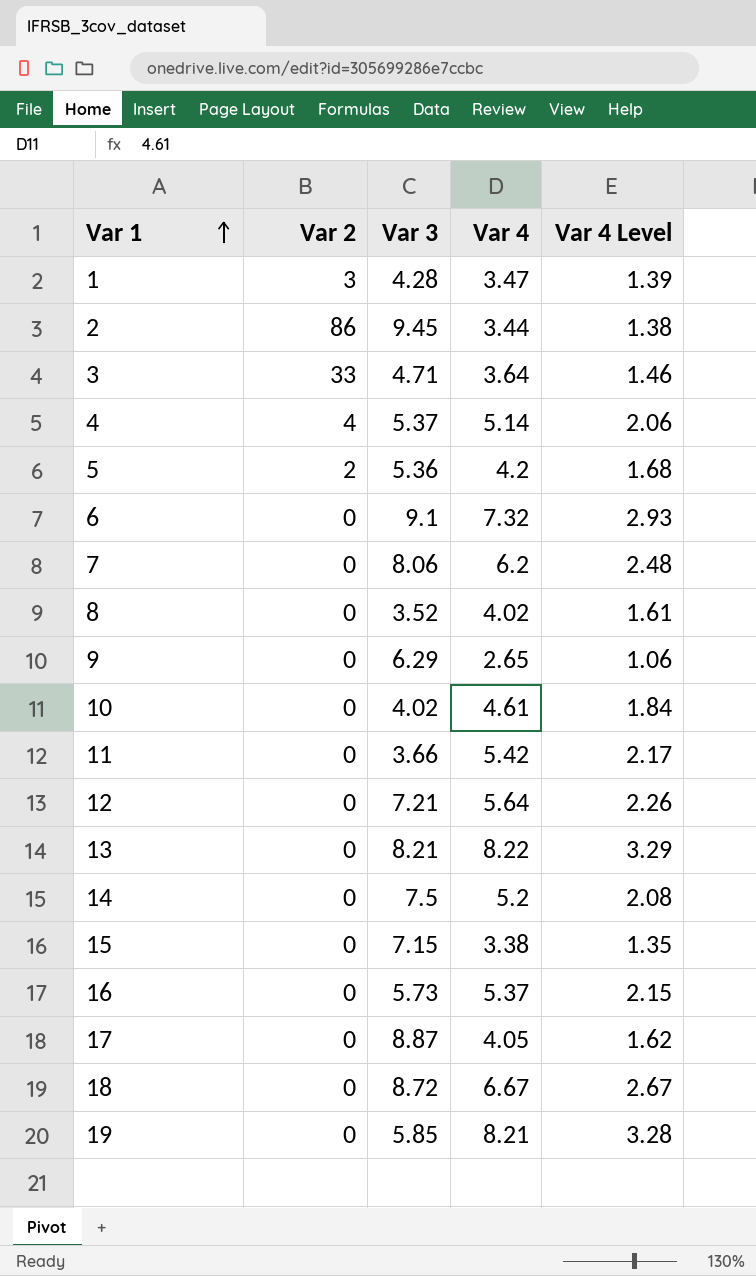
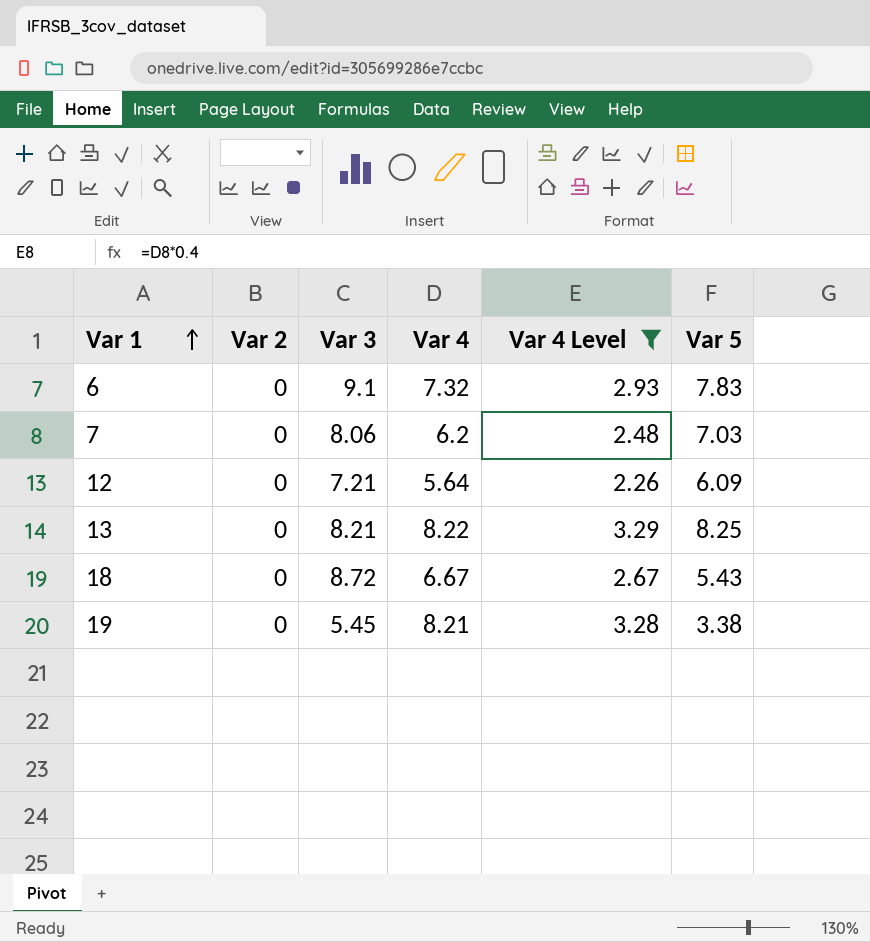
filter: none -> Var 4 Level >= 2.26
column Var 5 | position: none -> 6
19 | Var 3: 5.85 -> 5.45

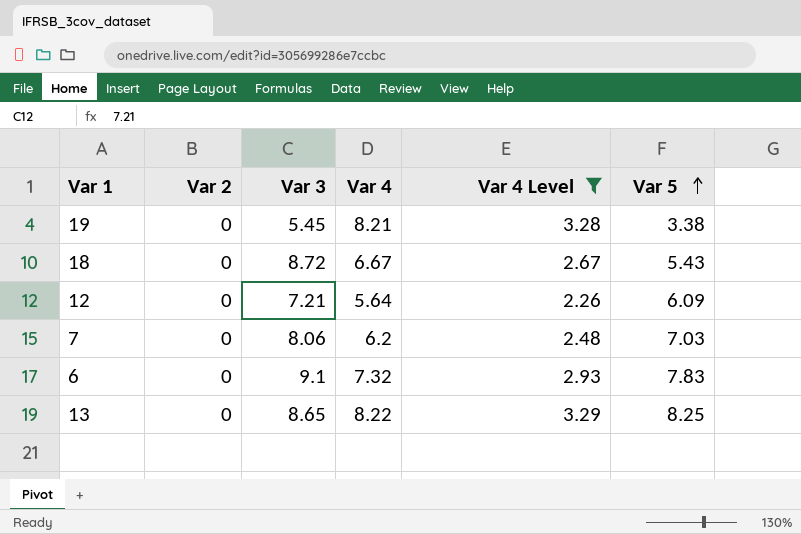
row order: Var 1 ascending -> Var 5 ascending
13 | Var 3: 8.21 -> 8.65

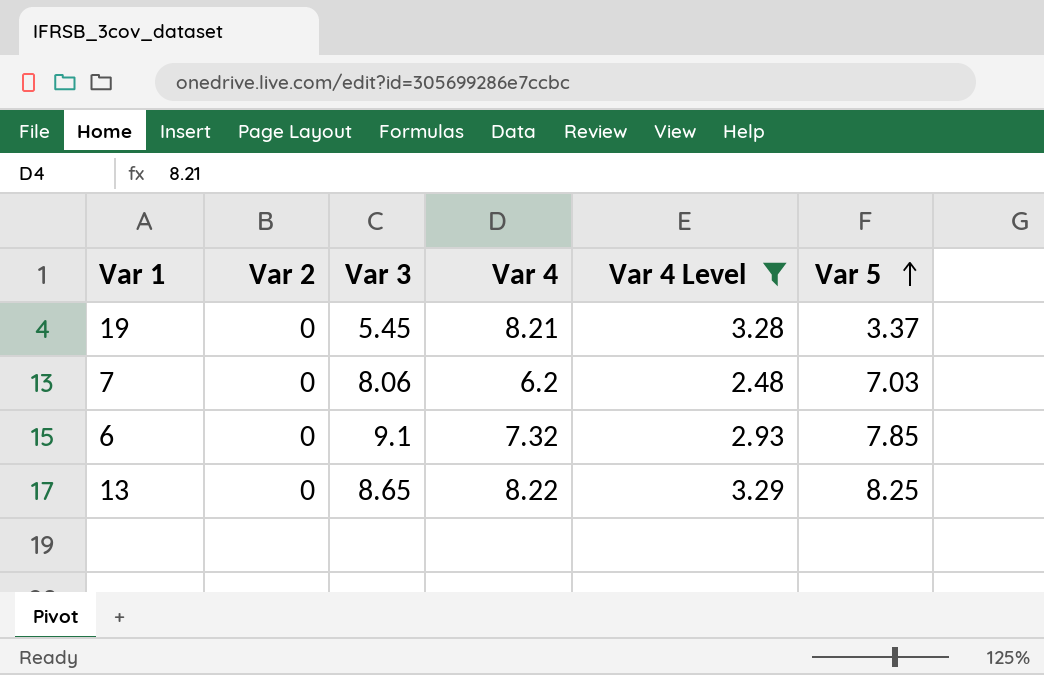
row 18: 0 | 8.72 | 6.67 | 2.67 | 5.43 -> none
row 12: 0 | 7.21 | 5.64 | 2.26 | 6.09 -> none
19 | Var 5: 3.38 -> 3.37
6 | Var 5: 7.83 -> 7.85

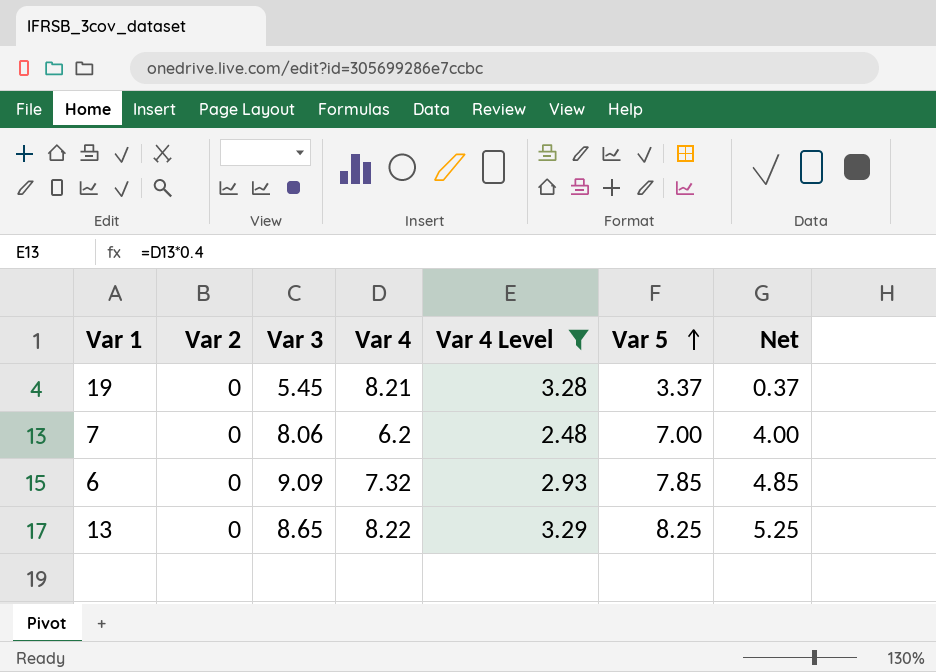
column Net | formula: none -> [Var 5] - 3
7 | Var 5: 7.03 -> 7.00
6 | Var 3: 9.1 -> 9.09

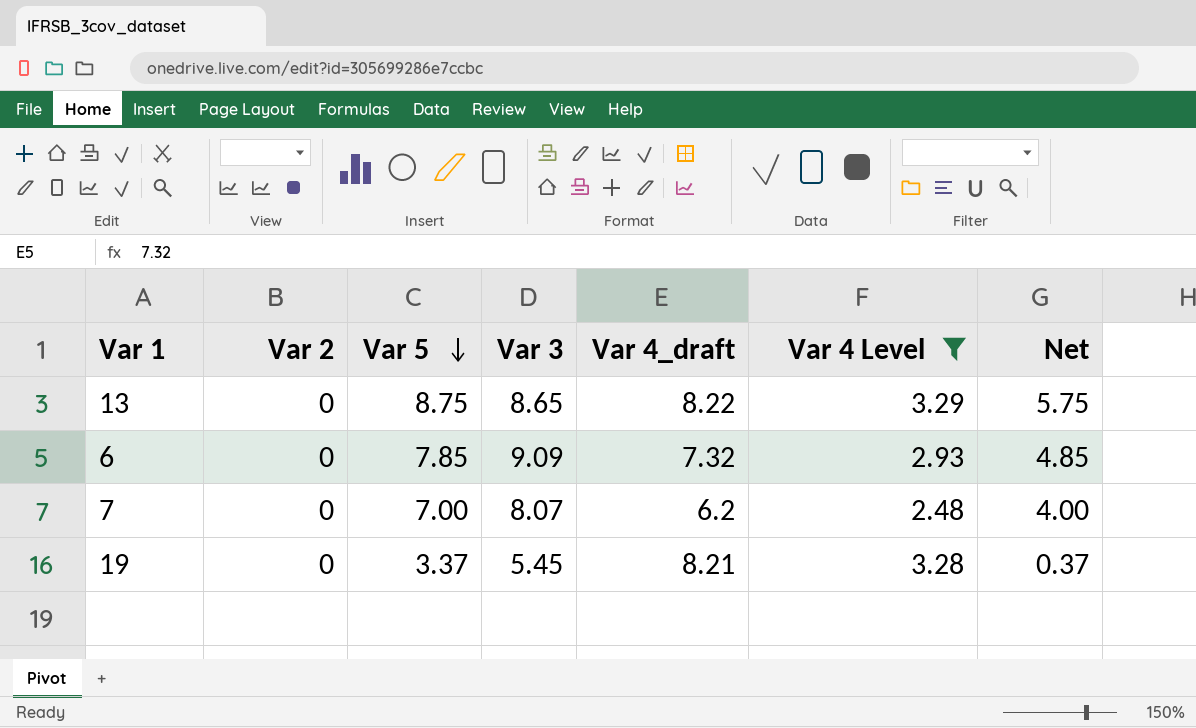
row order: Var 5 ascending -> Var 5 descending
column Var 5 | position: 6 -> 3
column name: Var 4 -> Var 4_draft
13 | Var 5: 8.25 -> 8.75
13 | Net: 5.25 -> 5.75
7 | Var 3: 8.06 -> 8.07

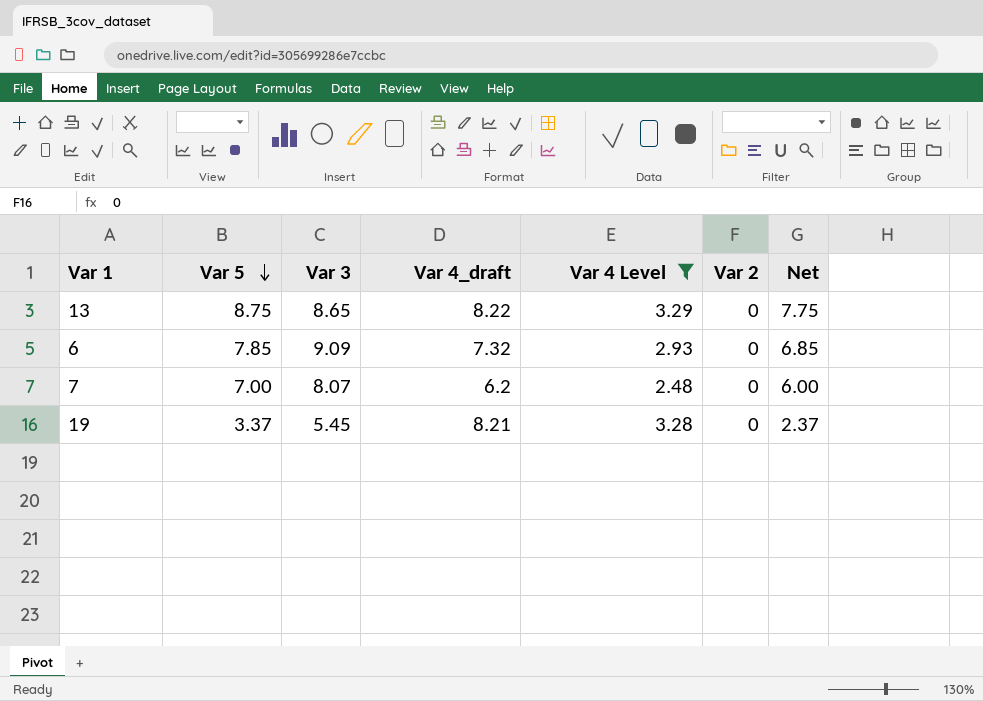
column Var 2 | position: 2 -> 6
column Net | formula: [Var 5] - 3 -> [Var 5] - 1

